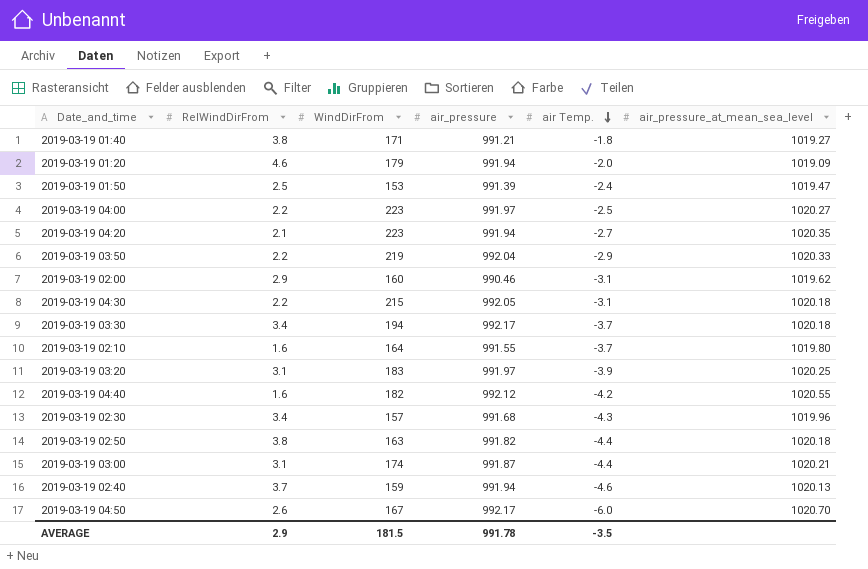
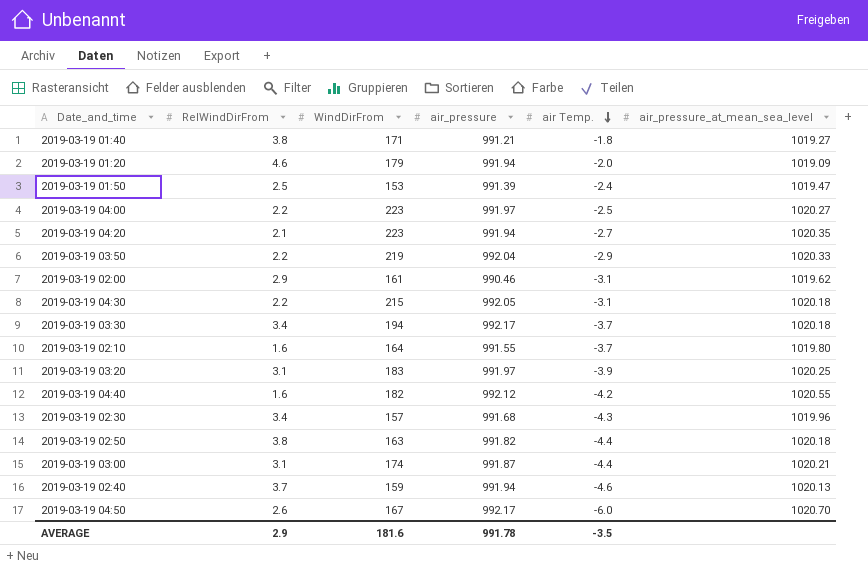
2019-03-19 02:00 | WindDirFrom: 160 -> 161
AVERAGE | WindDirFrom: 181.5 -> 181.6

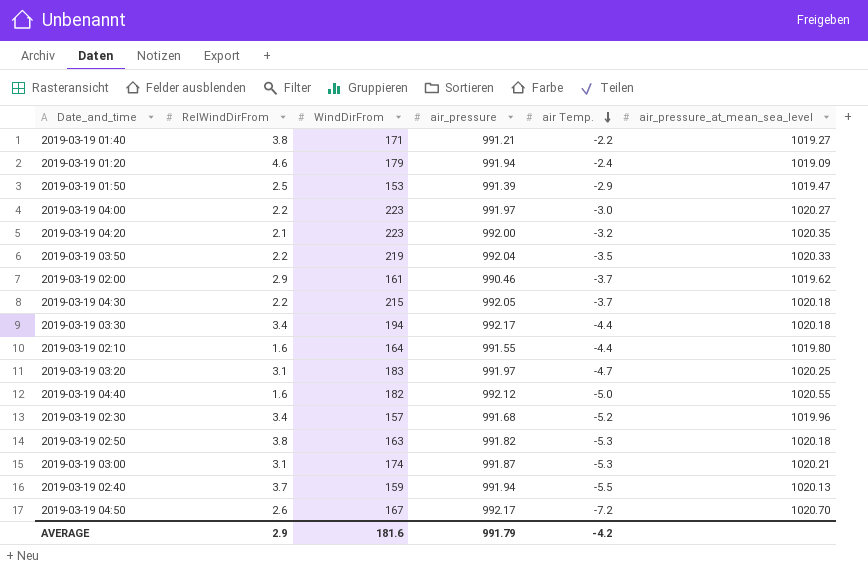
2019-03-19 01:40 | air Temp.: -1.8 -> -2.2
2019-03-19 01:20 | air Temp.: -2.0 -> -2.4
2019-03-19 01:50 | air Temp.: -2.4 -> -2.9
2019-03-19 04:00 | air Temp.: -2.5 -> -3.0
2019-03-19 04:20 | air_pressure: 991.94 -> 992.00
2019-03-19 04:20 | air Temp.: -2.7 -> -3.2
2019-03-19 03:50 | air Temp.: -2.9 -> -3.5
2019-03-19 02:00 | air Temp.: -3.1 -> -3.7
2019-03-19 04:30 | air Temp.: -3.1 -> -3.7
2019-03-19 03:30 | air Temp.: -3.7 -> -4.4
2019-03-19 02:10 | air Temp.: -3.7 -> -4.4
2019-03-19 03:20 | air Temp.: -3.9 -> -4.7
2019-03-19 04:40 | air Temp.: -4.2 -> -5.0
2019-03-19 02:30 | air Temp.: -4.3 -> -5.2
2019-03-19 02:50 | air Temp.: -4.4 -> -5.3
2019-03-19 03:00 | air Temp.: -4.4 -> -5.3
2019-03-19 02:40 | air Temp.: -4.6 -> -5.5
2019-03-19 04:50 | air Temp.: -6.0 -> -7.2
AVERAGE | air_pressure: 991.78 -> 991.79
AVERAGE | air Temp.: -3.5 -> -4.2

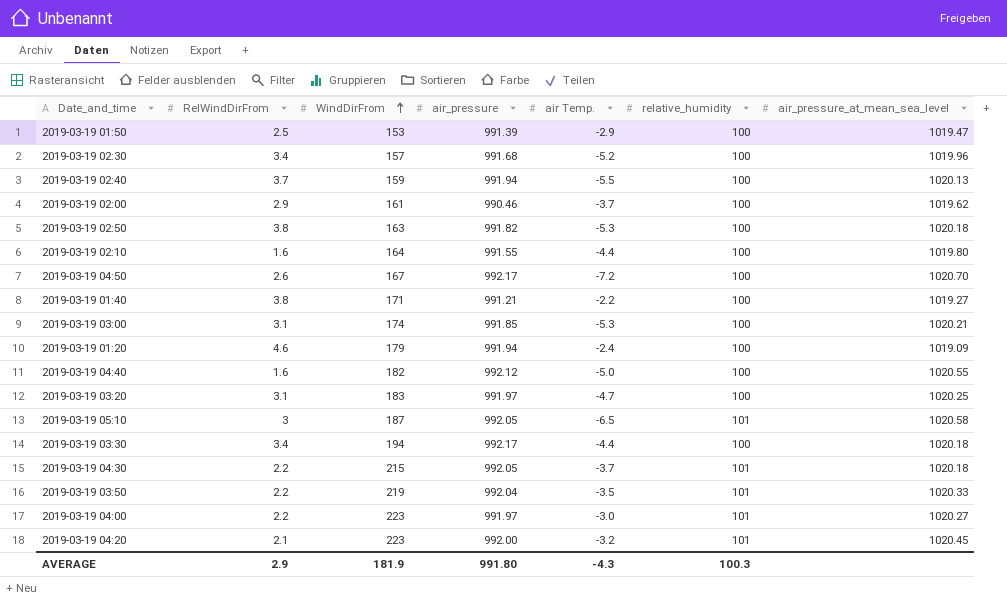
row order: air Temp. descending -> WindDirFrom ascending
column relative_humidity | position: none -> 6
2019-03-19 03:00 | air_pressure: 991.87 -> 991.85
row 2019-03-19 05:10: none -> 3 | 187 | 992.05 | -6.5 | 101 | 1020.58
2019-03-19 04:20 | air_pressure_at_mean_sea_level: 1020.35 -> 1020.45
AVERAGE | WindDirFrom: 181.6 -> 181.9
AVERAGE | air_pressure: 991.79 -> 991.80
AVERAGE | air Temp.: -4.2 -> -4.3

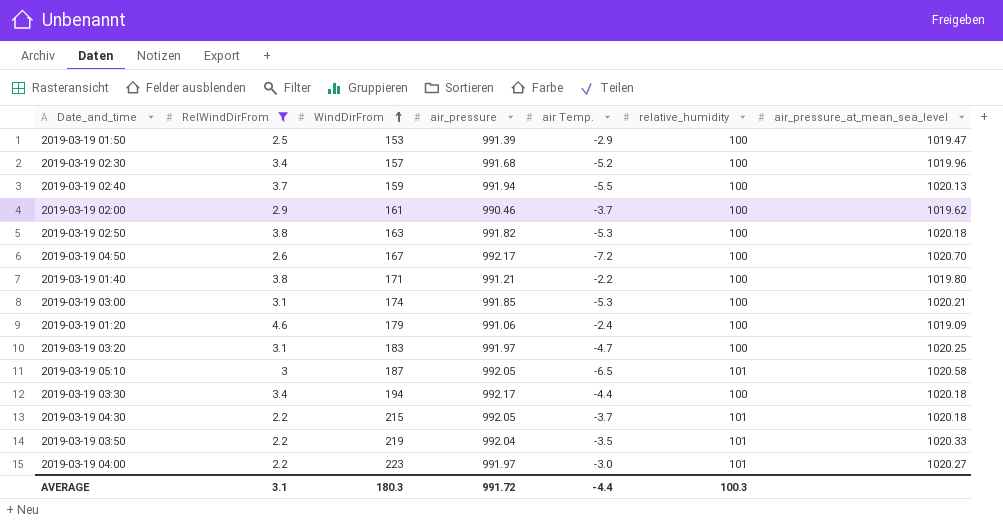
filter: none -> RelWindDirFrom >= 2.2
2019-03-19 01:40 | air_pressure_at_mean_sea_level: 1019.27 -> 1019.80
2019-03-19 01:20 | air_pressure: 991.94 -> 991.06
AVERAGE | RelWindDirFrom: 2.9 -> 3.1
AVERAGE | WindDirFrom: 181.9 -> 180.3
AVERAGE | air_pressure: 991.80 -> 991.72
AVERAGE | air Temp.: -4.3 -> -4.4

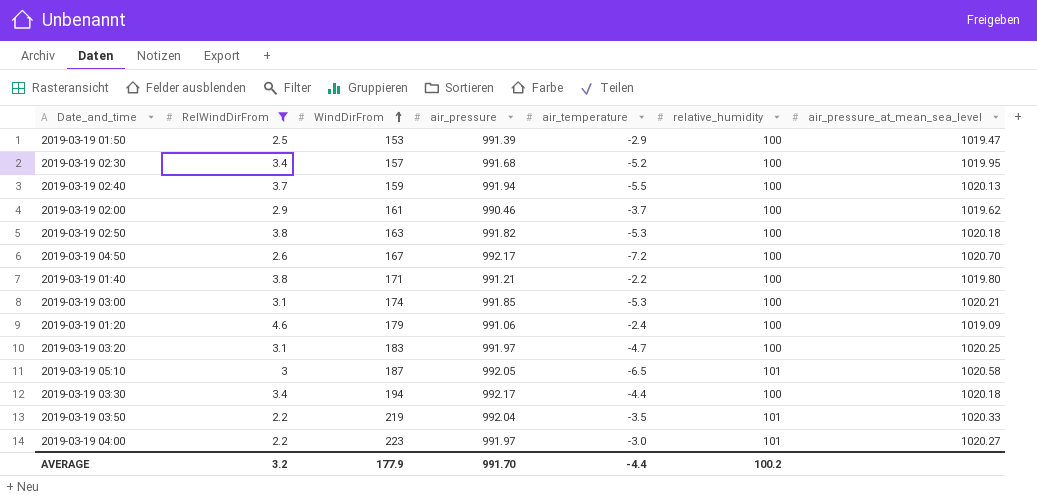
column name: air Temp. -> air_temperature
row 2019-03-19 04:30: 2.2 | 215 | 992.05 | -3.7 | 101 | 1020.18 -> none
2019-03-19 02:30 | air_pressure_at_mean_sea_level: 1019.96 -> 1019.95
AVERAGE | RelWindDirFrom: 3.1 -> 3.2
AVERAGE | WindDirFrom: 180.3 -> 177.9
AVERAGE | air_pressure: 991.72 -> 991.70
AVERAGE | relative_humidity: 100.3 -> 100.2

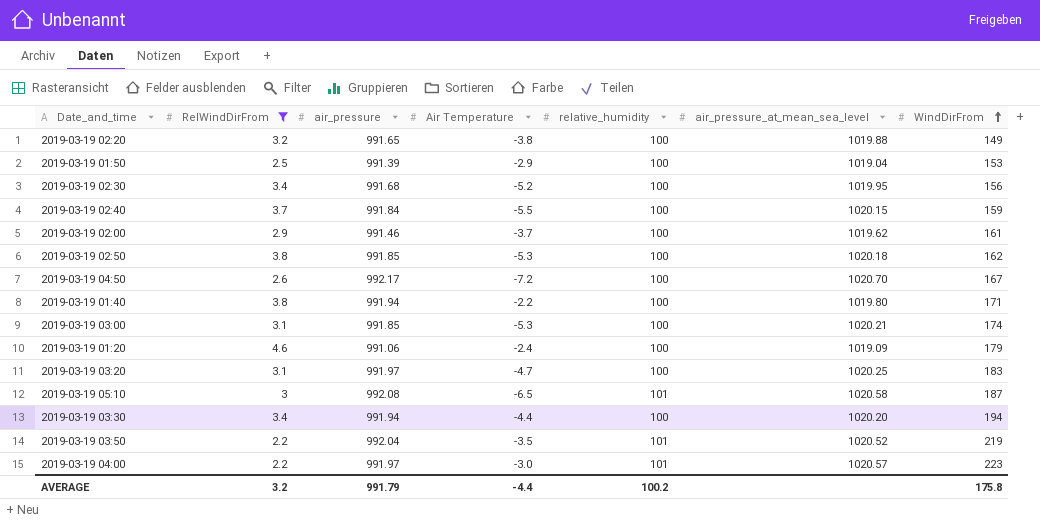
column name: air_temperature -> Air Temperature
column WindDirFrom | position: 3 -> 7
row 2019-03-19 02:20: none -> 3.2 | 991.65 | -3.8 | 100 | 1019.88 | 149
2019-03-19 01:50 | air_pressure_at_mean_sea_level: 1019.47 -> 1019.04
2019-03-19 02:30 | WindDirFrom: 157 -> 156
2019-03-19 02:40 | air_pressure: 991.94 -> 991.84
2019-03-19 02:40 | air_pressure_at_mean_sea_level: 1020.13 -> 1020.15
2019-03-19 02:00 | air_pressure: 990.46 -> 991.46
2019-03-19 02:50 | air_pressure: 991.82 -> 991.85
2019-03-19 02:50 | WindDirFrom: 163 -> 162
2019-03-19 01:40 | air_pressure: 991.21 -> 991.94
2019-03-19 05:10 | air_pressure: 992.05 -> 992.08
2019-03-19 03:30 | air_pressure: 992.17 -> 991.94
2019-03-19 03:30 | air_pressure_at_mean_sea_level: 1020.18 -> 1020.20
2019-03-19 03:50 | air_pressure_at_mean_sea_level: 1020.33 -> 1020.52
2019-03-19 04:00 | air_pressure_at_mean_sea_level: 1020.27 -> 1020.57
AVERAGE | air_pressure: 991.70 -> 991.79
AVERAGE | WindDirFrom: 177.9 -> 175.8

